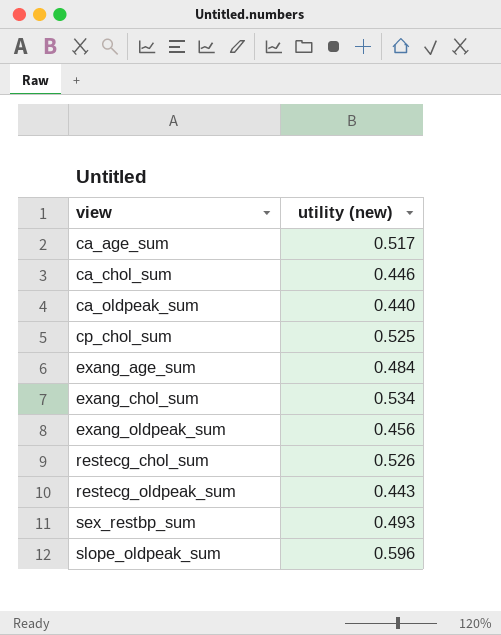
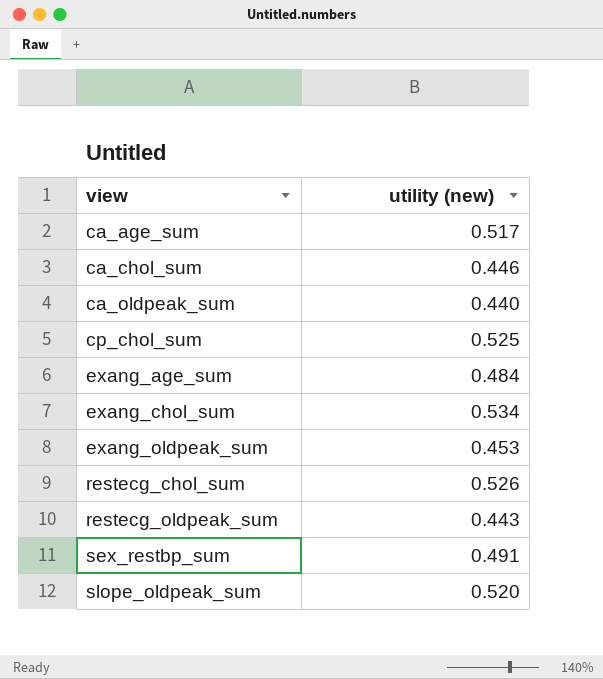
exang_oldpeak_sum | utility (new): 0.456 -> 0.453
sex_restbp_sum | utility (new): 0.493 -> 0.491
slope_oldpeak_sum | utility (new): 0.596 -> 0.520

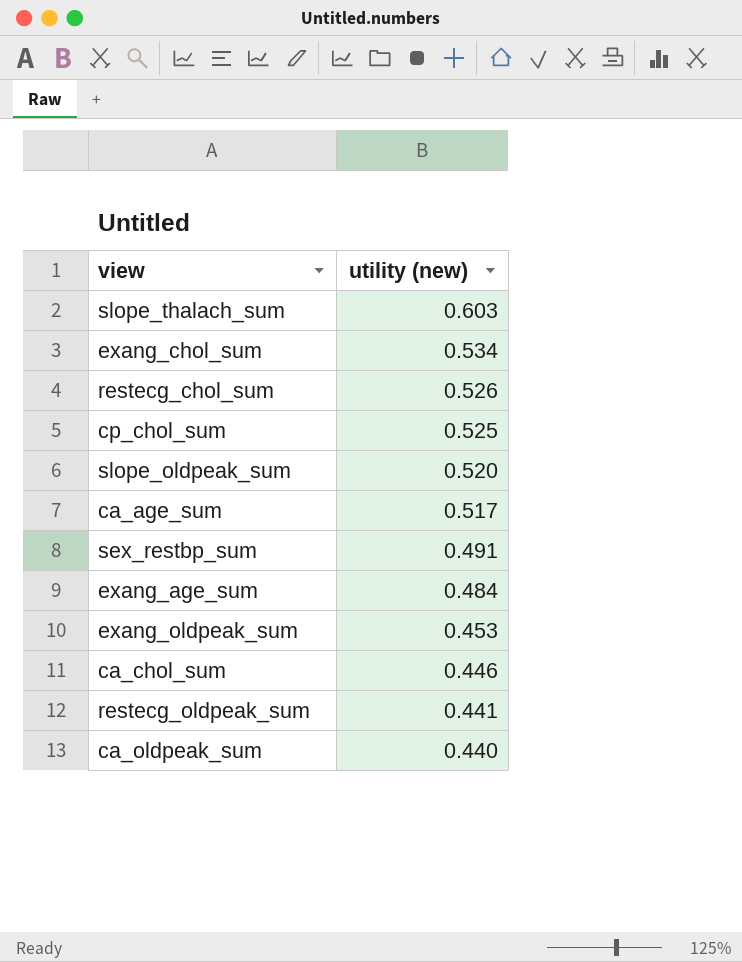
row order: view ascending -> utility (new) descending
row slope_thalach_sum: none -> 0.603
restecg_oldpeak_sum | utility (new): 0.443 -> 0.441

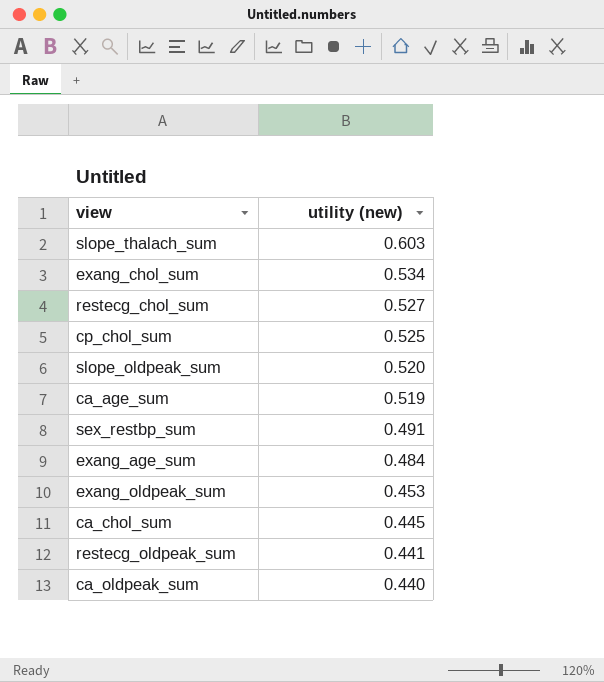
restecg_chol_sum | utility (new): 0.526 -> 0.527
ca_age_sum | utility (new): 0.517 -> 0.519
ca_chol_sum | utility (new): 0.446 -> 0.445

